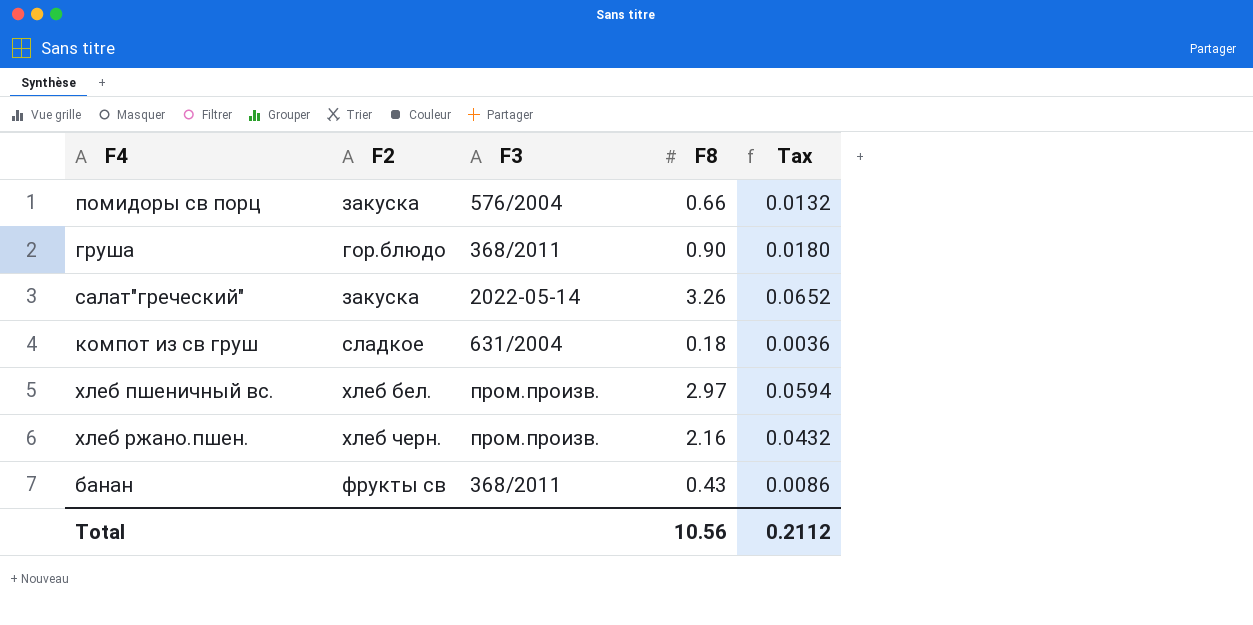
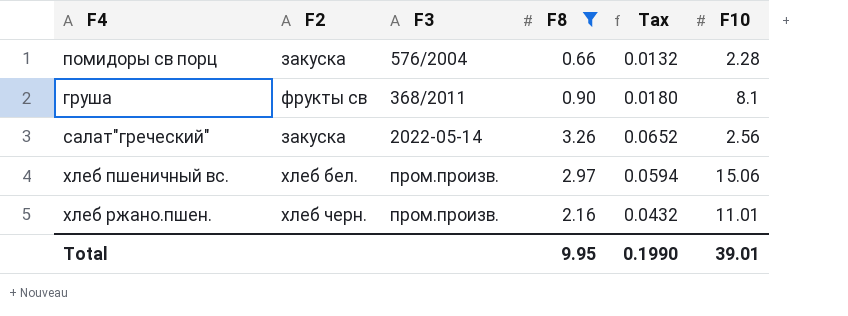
filter: none -> F8 >= 0.66
column F10 | position: none -> 6
груша | F2: гор.блюдо -> фрукты св
Total | F8: 10.56 -> 9.95
Total | Tax: 0.2112 -> 0.1990

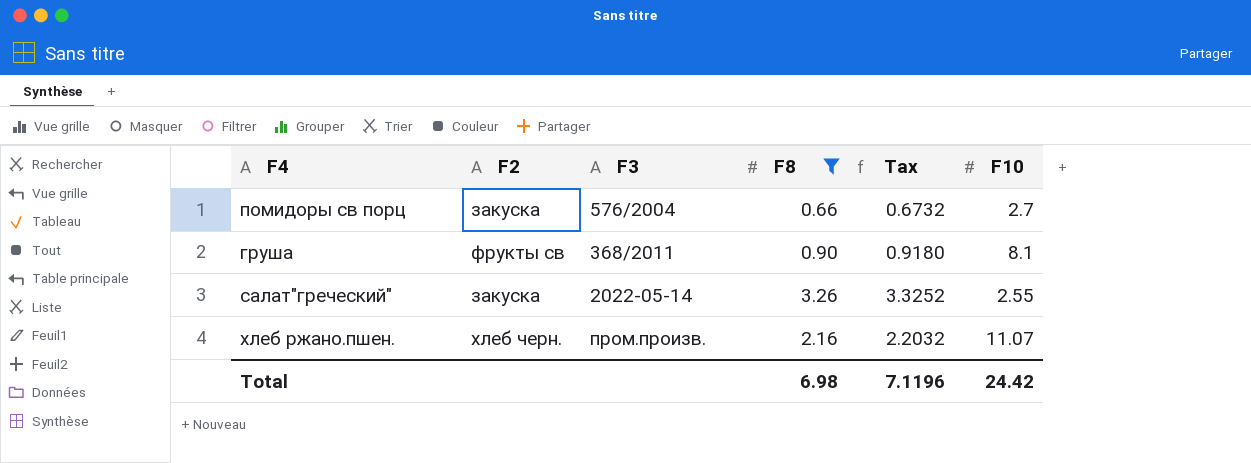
column Tax | formula: [F8] * 0.02 -> [F8] * 1.02
row хлеб пшеничный вс.: хлеб бел. | пром.произв. | 2.97 | 0.0594 | 15.06 -> none
помидоры св порц | F10: 2.28 -> 2.7
салат"греческий" | F10: 2.56 -> 2.55
хлеб ржано.пшен. | F10: 11.01 -> 11.07
Total | F8: 9.95 -> 6.98
Total | Tax: 0.1990 -> 7.1196
Total | F10: 39.01 -> 24.42

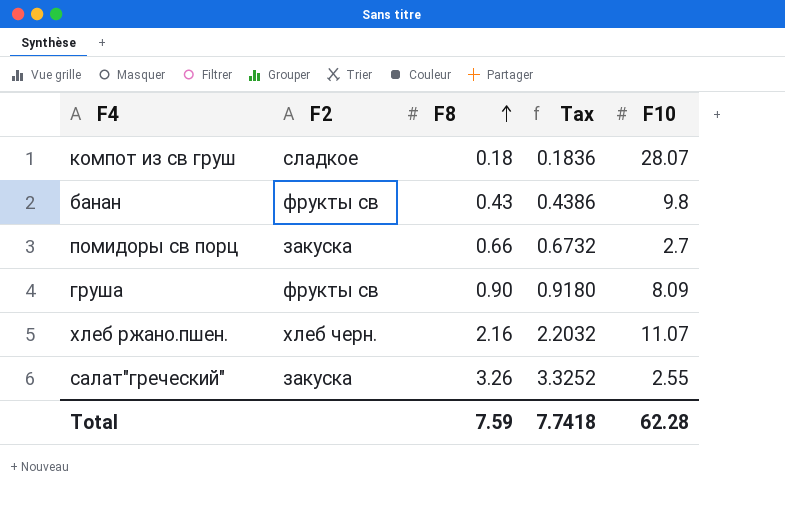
filter: F8 >= 0.66 -> none
row order: none -> F8 ascending
column F3 | position: 3 -> none
груша | F10: 8.1 -> 8.09
Total | F8: 6.98 -> 7.59
Total | Tax: 7.1196 -> 7.7418
Total | F10: 24.42 -> 62.28

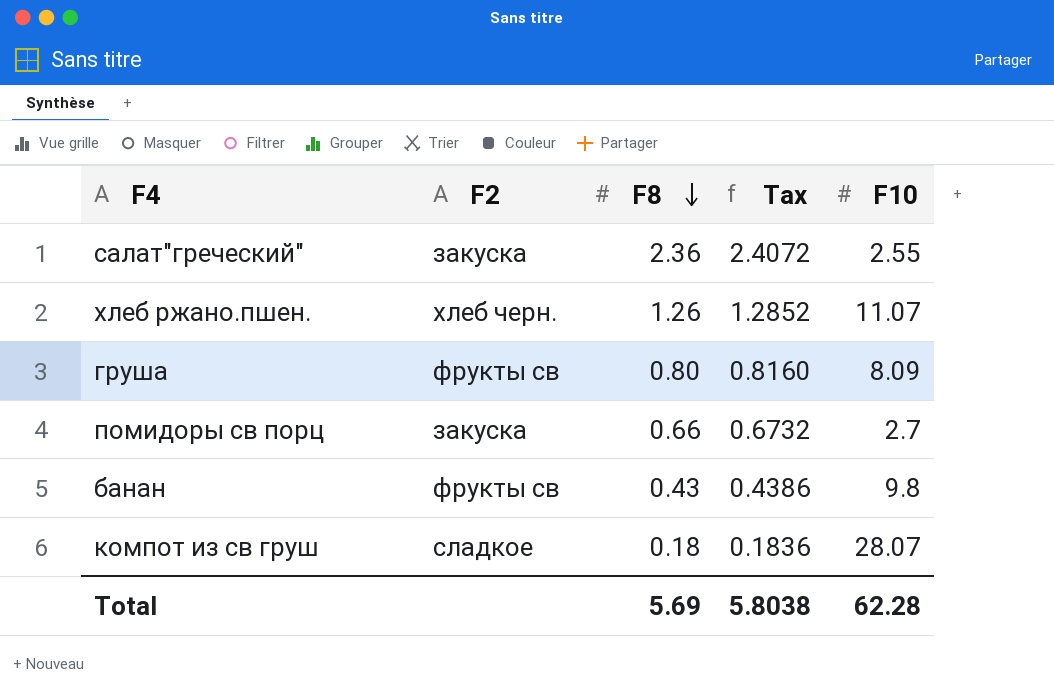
row order: F8 ascending -> F8 descending
салат"греческий" | F8: 3.26 -> 2.36
салат"греческий" | Tax: 3.3252 -> 2.4072
хлеб ржано.пшен. | F8: 2.16 -> 1.26
хлеб ржано.пшен. | Tax: 2.2032 -> 1.2852
груша | F8: 0.90 -> 0.80
груша | Tax: 0.9180 -> 0.8160
Total | F8: 7.59 -> 5.69
Total | Tax: 7.7418 -> 5.8038

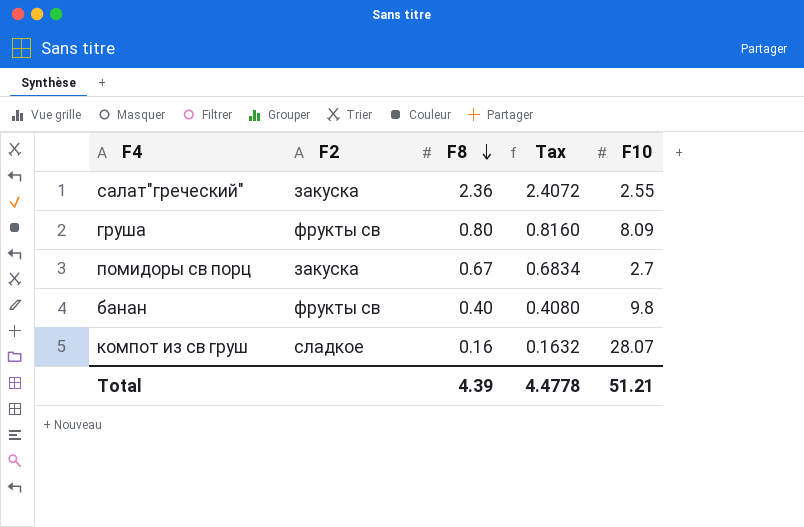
row хлеб ржано.пшен.: хлеб черн. | 1.26 | 1.2852 | 11.07 -> none
помидоры св порц | F8: 0.66 -> 0.67
помидоры св порц | Tax: 0.6732 -> 0.6834
банан | F8: 0.43 -> 0.40
банан | Tax: 0.4386 -> 0.4080
компот из св груш | F8: 0.18 -> 0.16
компот из св груш | Tax: 0.1836 -> 0.1632
Total | F8: 5.69 -> 4.39
Total | Tax: 5.8038 -> 4.4778
Total | F10: 62.28 -> 51.21

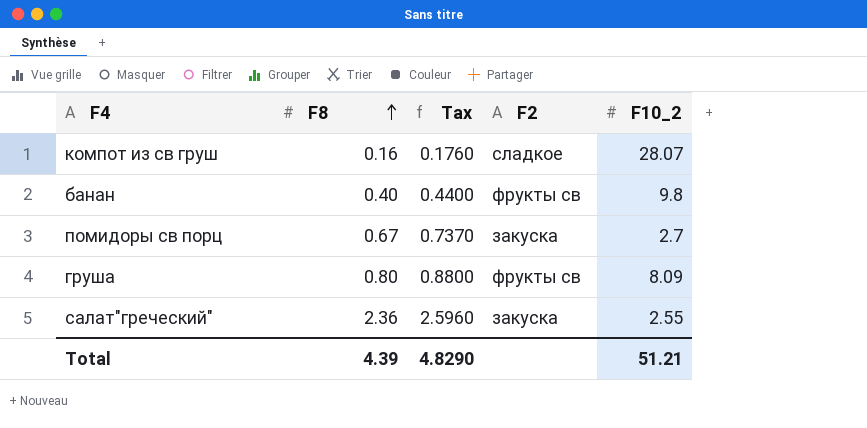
row order: F8 descending -> F8 ascending
column Tax | formula: [F8] * 1.02 -> [F8] * 1.1
column F2 | position: 2 -> 4
column name: F10 -> F10_2
Total | Tax: 4.4778 -> 4.8290

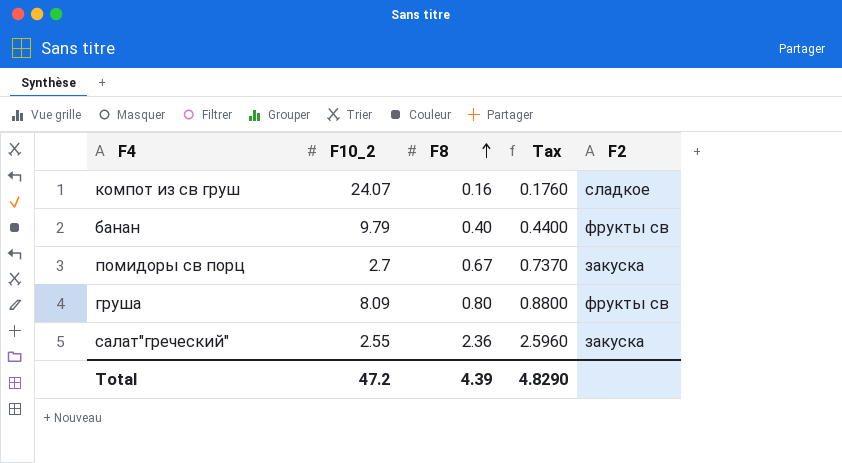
column F10_2 | position: 5 -> 2
компот из св груш | F10_2: 28.07 -> 24.07
банан | F10_2: 9.8 -> 9.79
Total | F10_2: 51.21 -> 47.2

